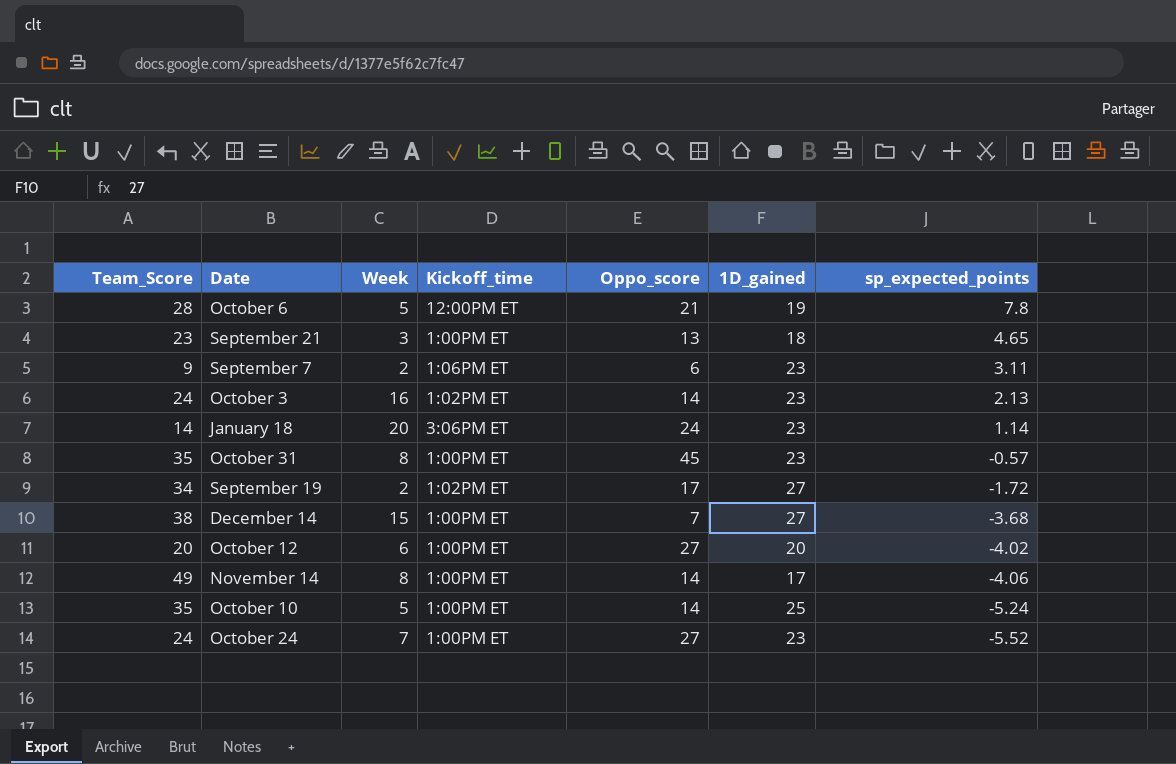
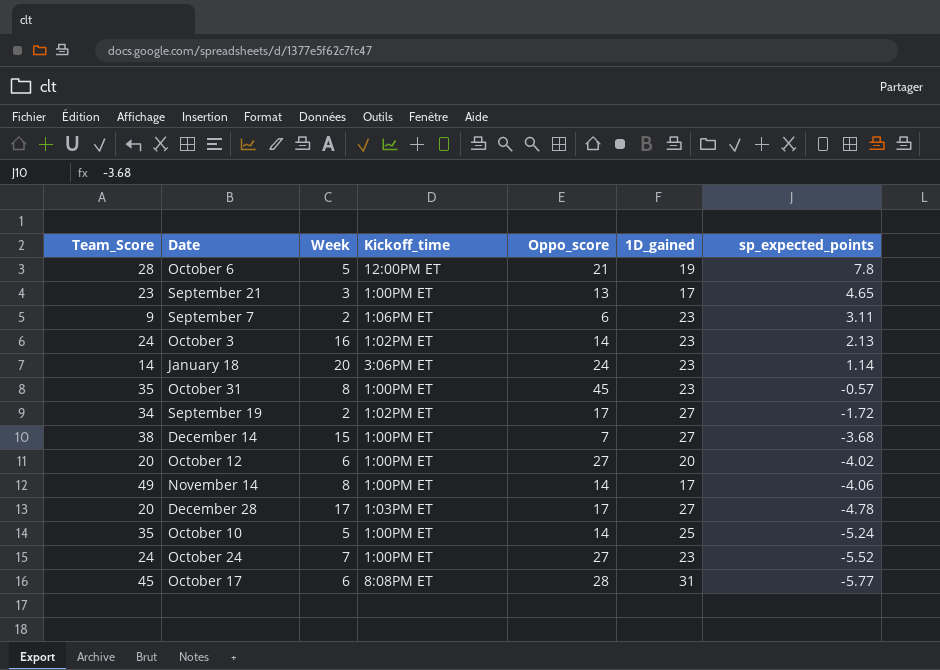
September 21 | 1D_gained: 18 -> 17
row December 28: none -> 20 | 17 | 1:03PM ET | 17 | 27 | -4.78
row October 17: none -> 45 | 6 | 8:08PM ET | 28 | 31 | -5.77

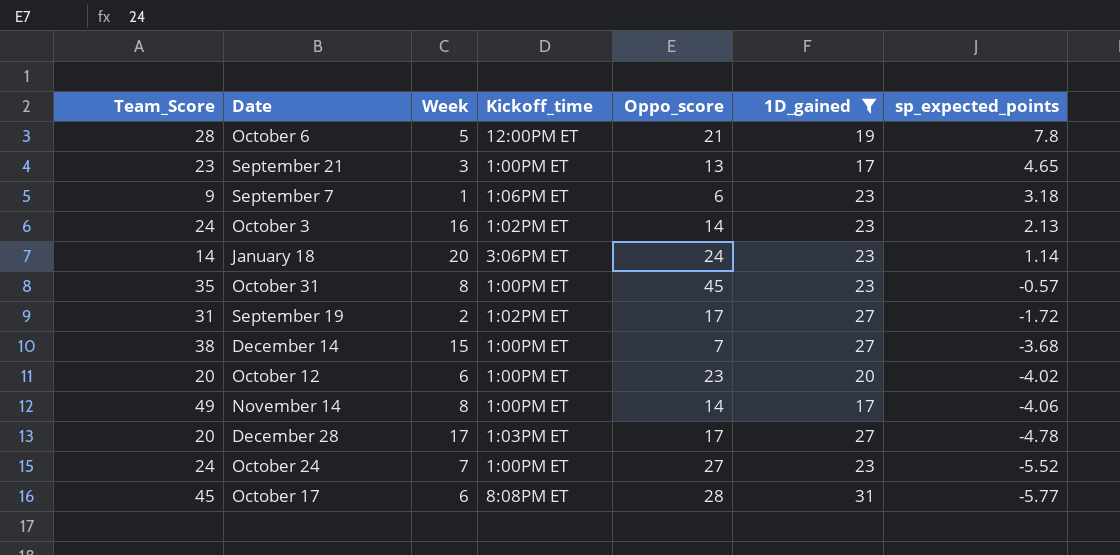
filter: none -> 1D_gained != 25
September 7 | Week: 2 -> 1
September 7 | sp_expected_points: 3.11 -> 3.18
September 19 | Team_Score: 34 -> 31
October 12 | Oppo_score: 27 -> 23

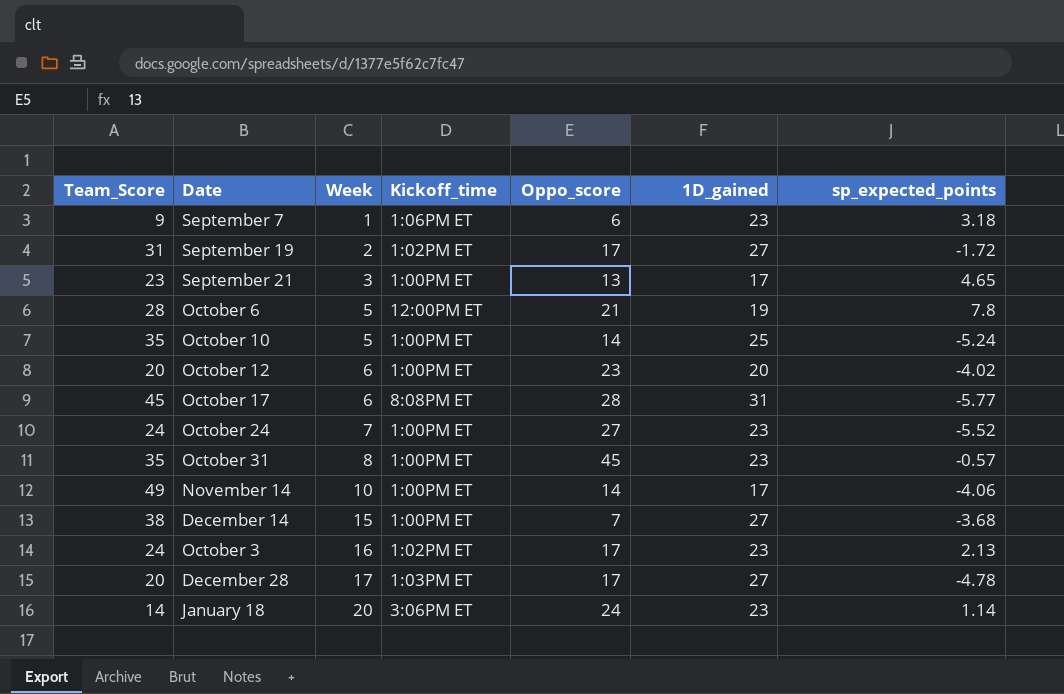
filter: 1D_gained != 25 -> none
row order: sp_expected_points descending -> Week ascending
November 14 | Week: 8 -> 10
October 3 | Oppo_score: 14 -> 17

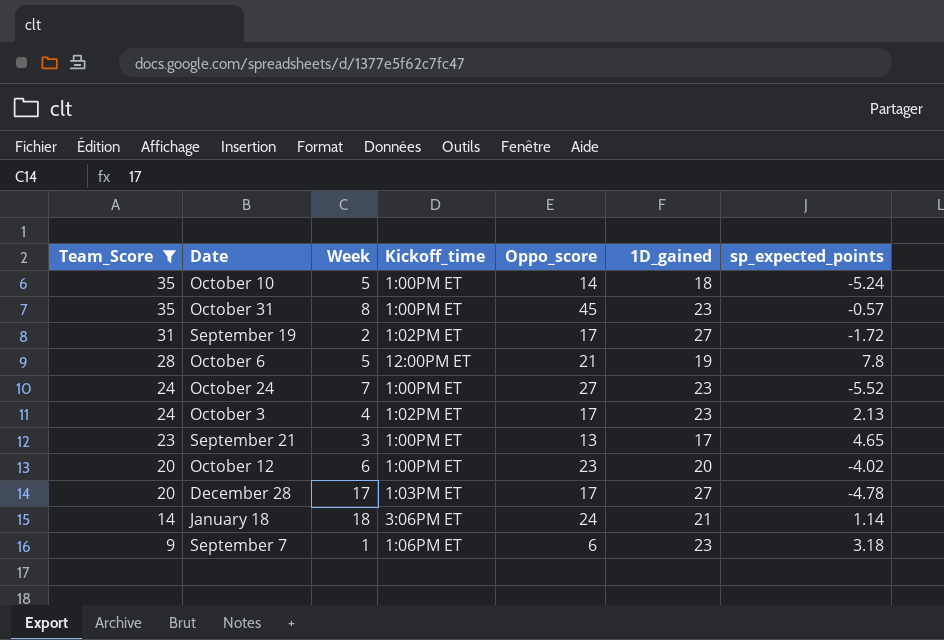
filter: none -> Team_Score <= 35
row order: Week ascending -> Team_Score descending
October 10 | 1D_gained: 25 -> 18
October 3 | Week: 16 -> 4
January 18 | Week: 20 -> 18
January 18 | 1D_gained: 23 -> 21

